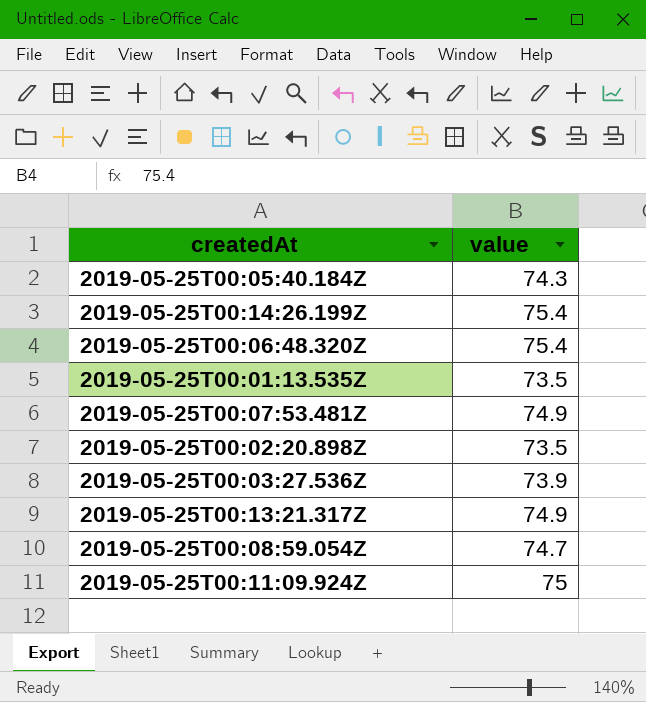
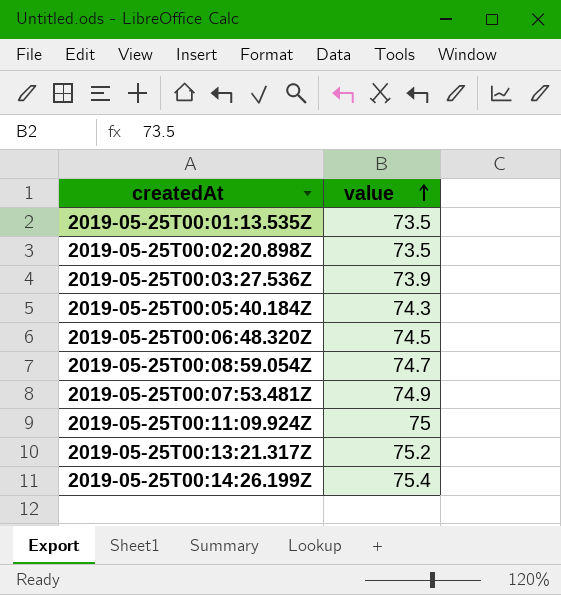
row order: none -> value ascending
2019-05-25T00:06:48.320Z | value: 75.4 -> 74.5
2019-05-25T00:13:21.317Z | value: 74.9 -> 75.2

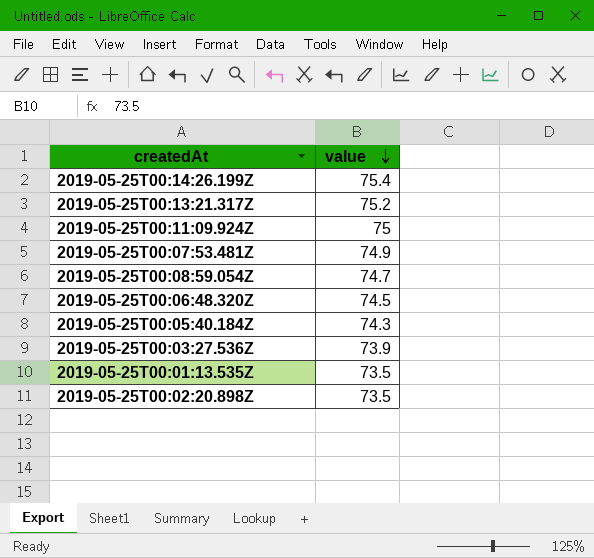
row order: value ascending -> value descending

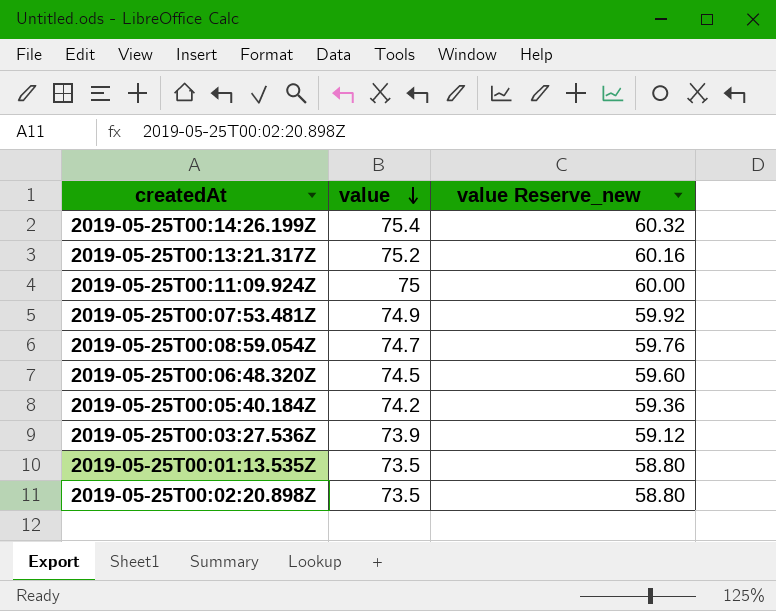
column value Reserve_new | formula: none -> [value] * 0.8
2019-05-25T00:05:40.184Z | value: 74.3 -> 74.2

